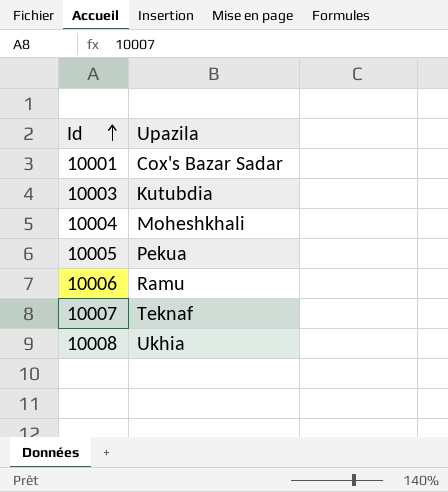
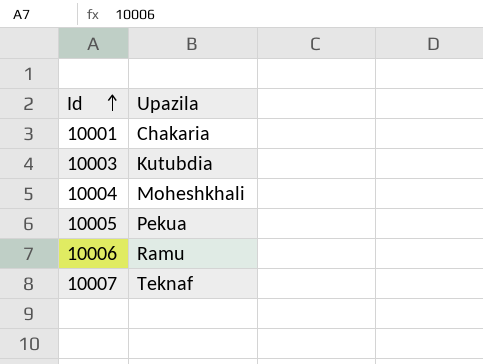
row 10008: Ukhia -> none
10001 | Upazila: Cox's Bazar Sadar -> Chakaria

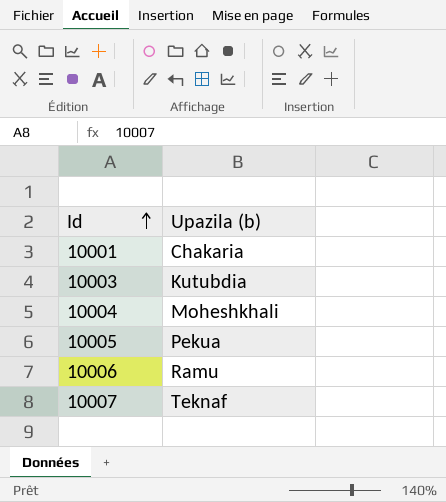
column name: Upazila -> Upazila (b)

